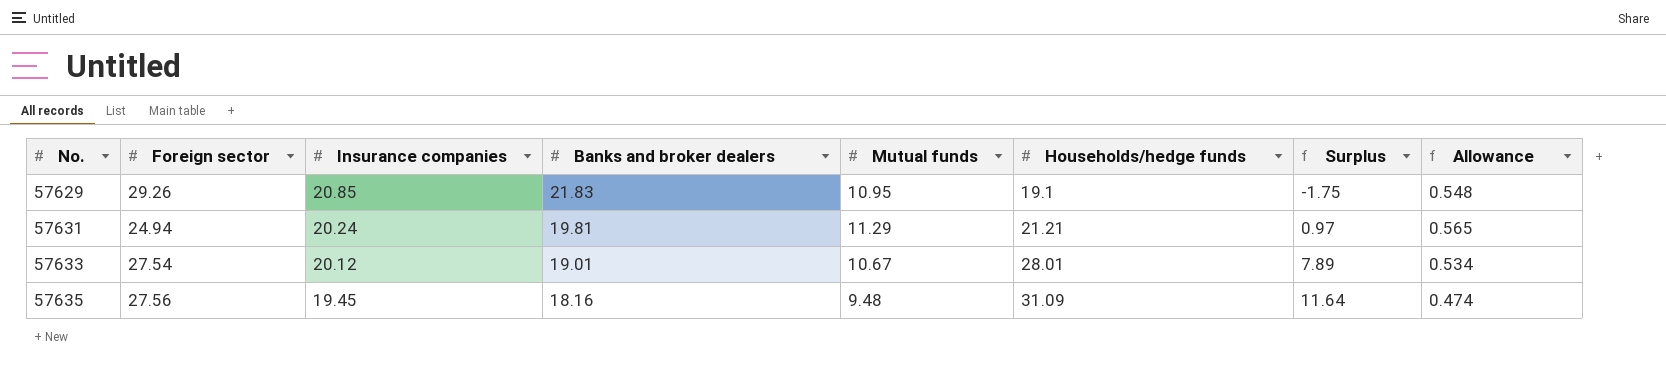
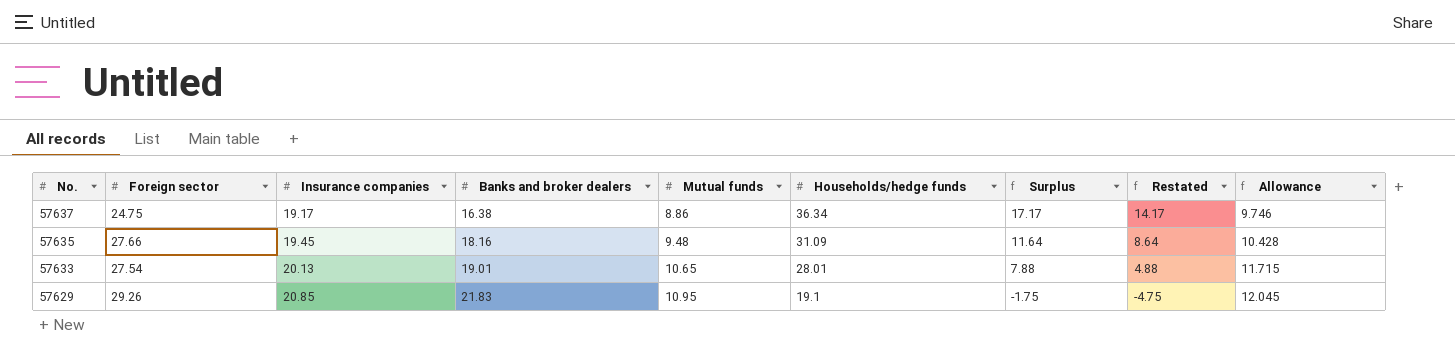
row order: No. ascending -> No. descending
column Restated | formula: none -> [Surplus] - 3
column Allowance | formula: [Mutual funds] * 0.05 -> [Mutual funds] * 1.1
row 57631: 24.94 | 20.24 | 19.81 | 11.29 | 21.21 | 0.97 | 0.565 -> none
row 57637: none -> 24.75 | 19.17 | 16.38 | 8.86 | 36.34 | 17.17 | 14.17 | 9.746
57635 | Foreign sector: 27.56 -> 27.66
57633 | Insurance companies: 20.12 -> 20.13
57633 | Mutual funds: 10.67 -> 10.65
57633 | Surplus: 7.89 -> 7.88

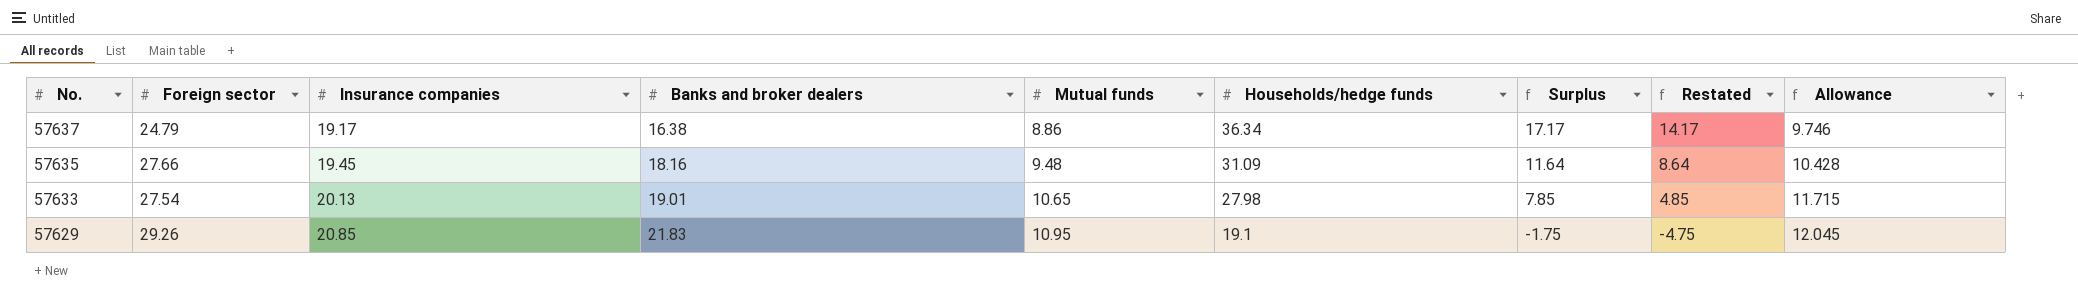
57637 | Foreign sector: 24.75 -> 24.79
57633 | Households/hedge funds: 28.01 -> 27.98
57633 | Surplus: 7.88 -> 7.85
57633 | Restated: 4.88 -> 4.85

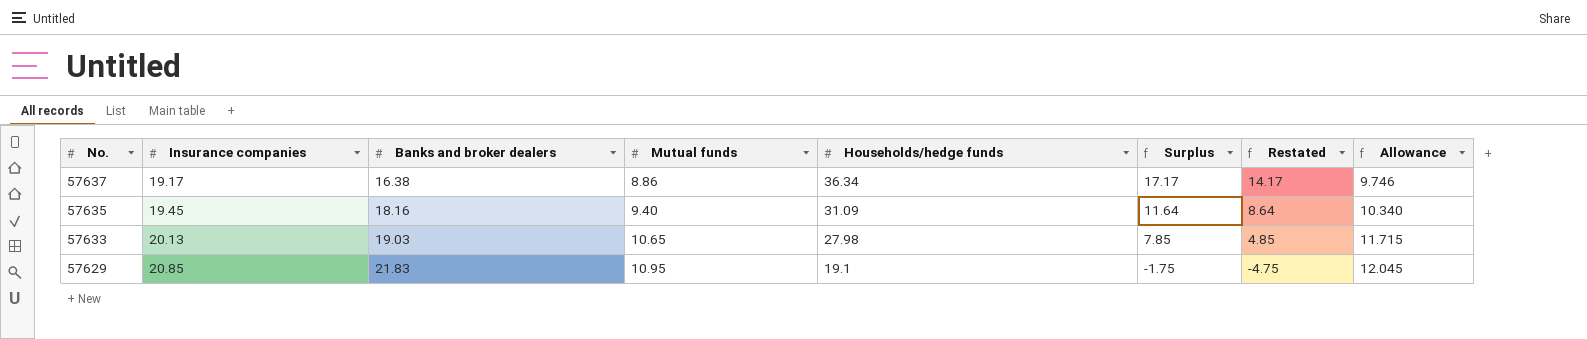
column Foreign sector | position: 2 -> none
57635 | Mutual funds: 9.48 -> 9.40
57635 | Allowance: 10.428 -> 10.340
57633 | Banks and broker dealers: 19.01 -> 19.03

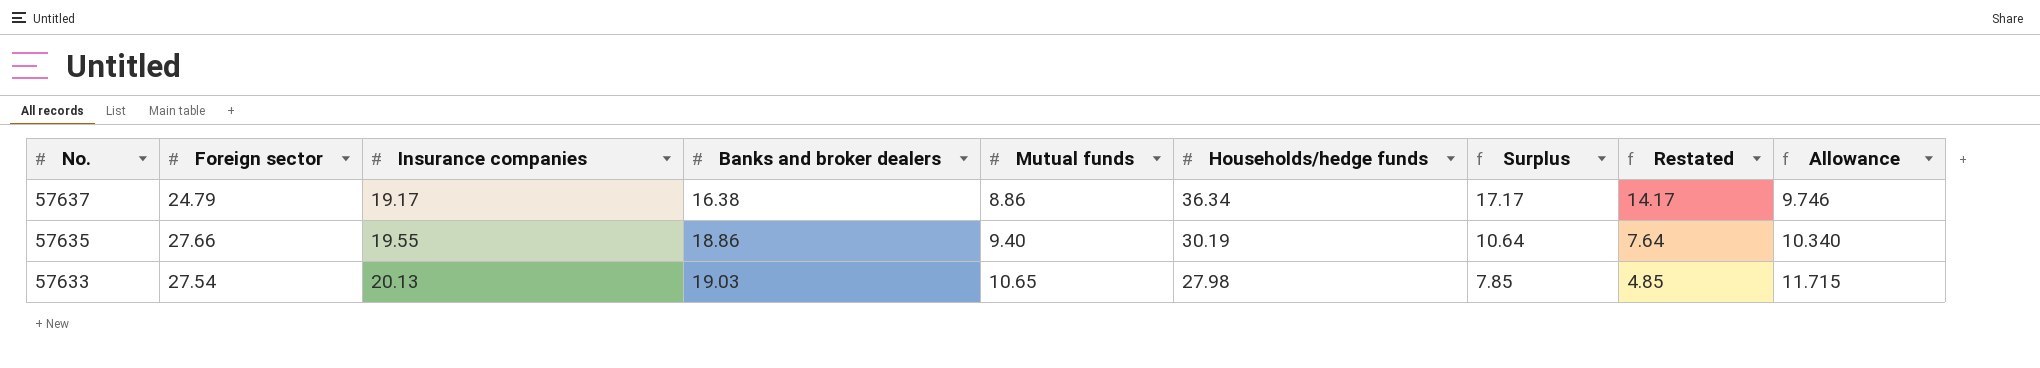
column Foreign sector | position: none -> 2
row 57629: 20.85 | 21.83 | 10.95 | 19.1 | -1.75 | -4.75 | 12.045 -> none
57635 | Insurance companies: 19.45 -> 19.55
57635 | Banks and broker dealers: 18.16 -> 18.86
57635 | Households/hedge funds: 31.09 -> 30.19
57635 | Surplus: 11.64 -> 10.64
57635 | Restated: 8.64 -> 7.64

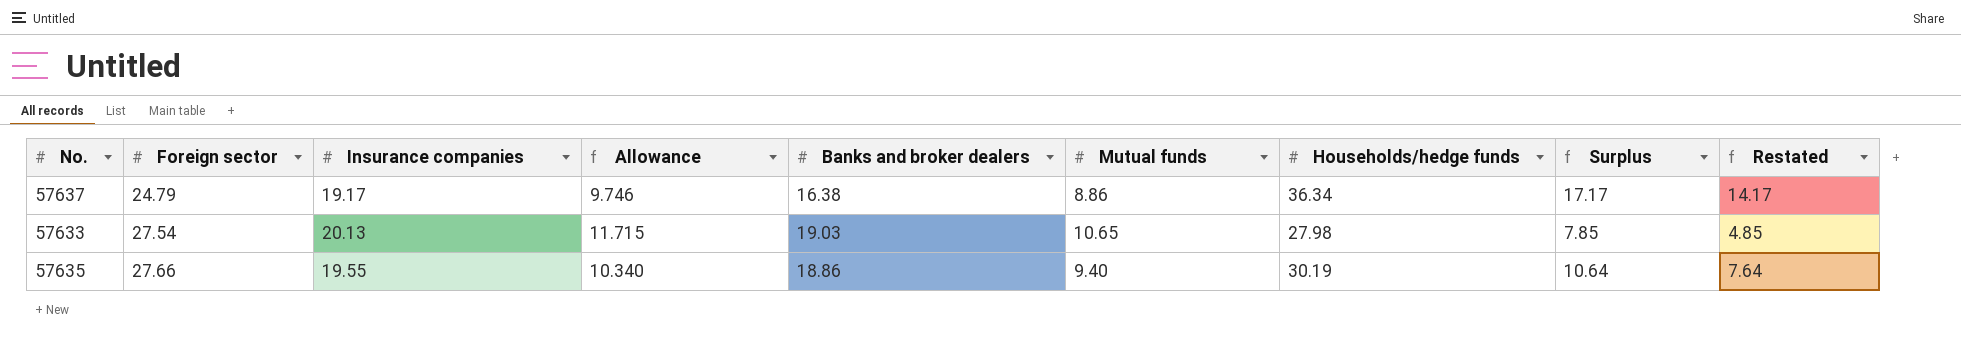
row order: No. descending -> Foreign sector ascending
column Allowance | position: 9 -> 4

